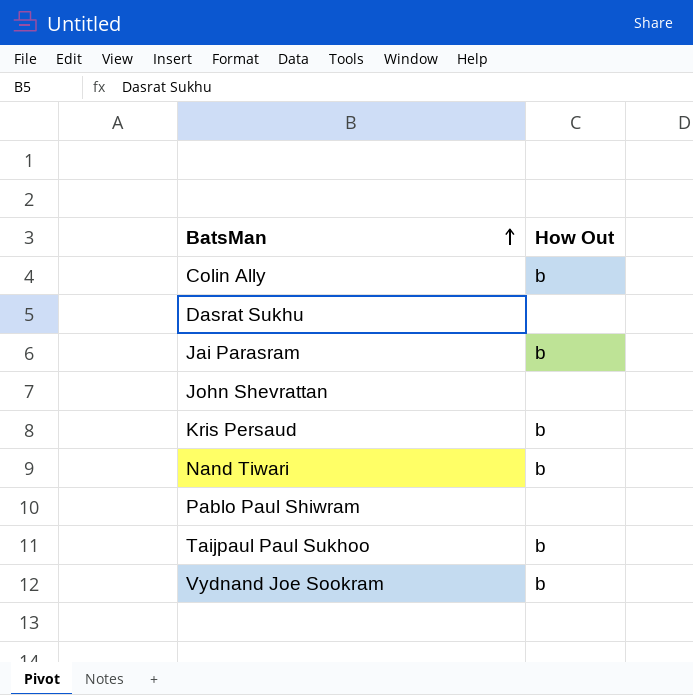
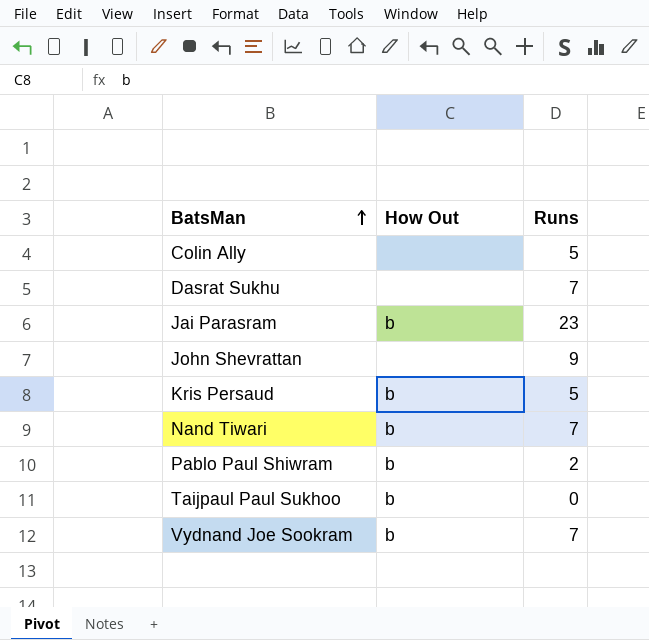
column Runs | position: none -> 3
Colin Ally | How Out: b -> none
Pablo Paul Shiwram | How Out: none -> b

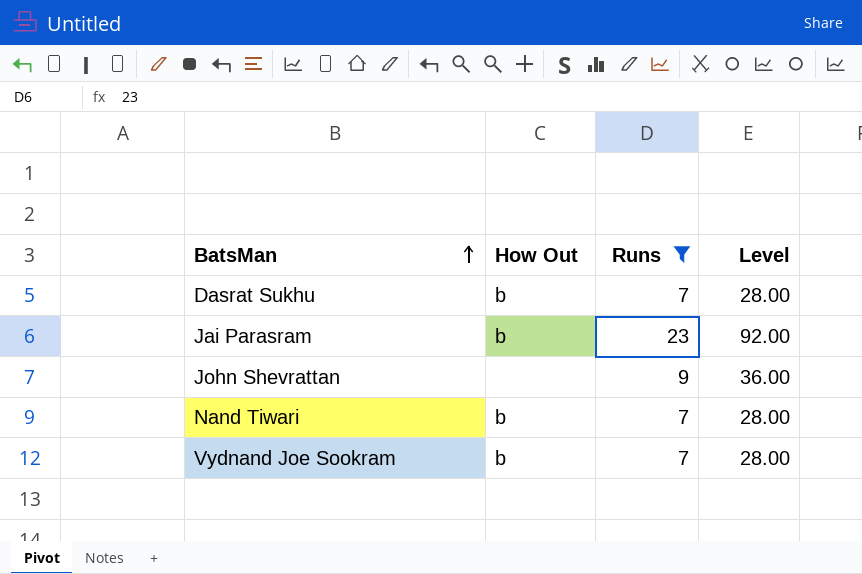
filter: none -> Runs >= 7
column Level | formula: none -> [Runs] * 4
Dasrat Sukhu | How Out: none -> b

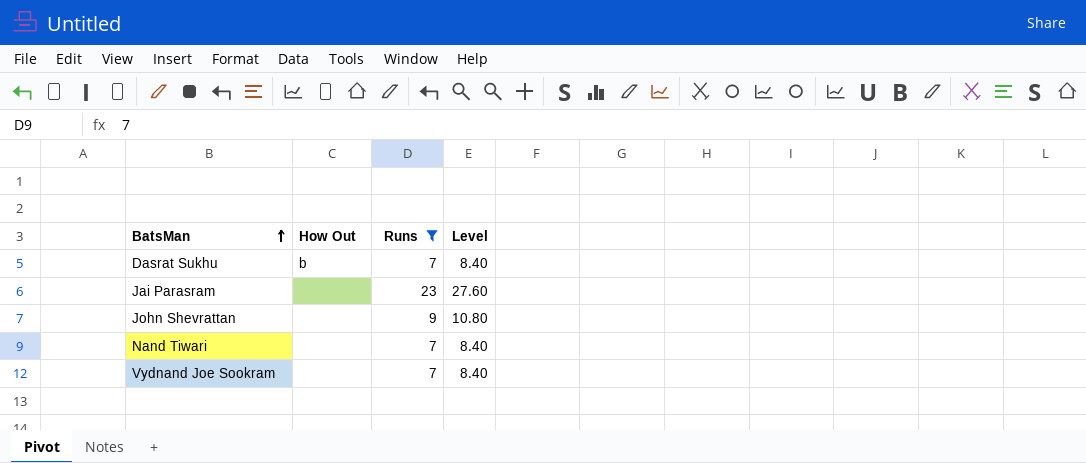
column Level | formula: [Runs] * 4 -> [Runs] * 1.2
Jai Parasram | How Out: b -> none
Nand Tiwari | How Out: b -> none
Vydnand Joe Sookram | How Out: b -> none

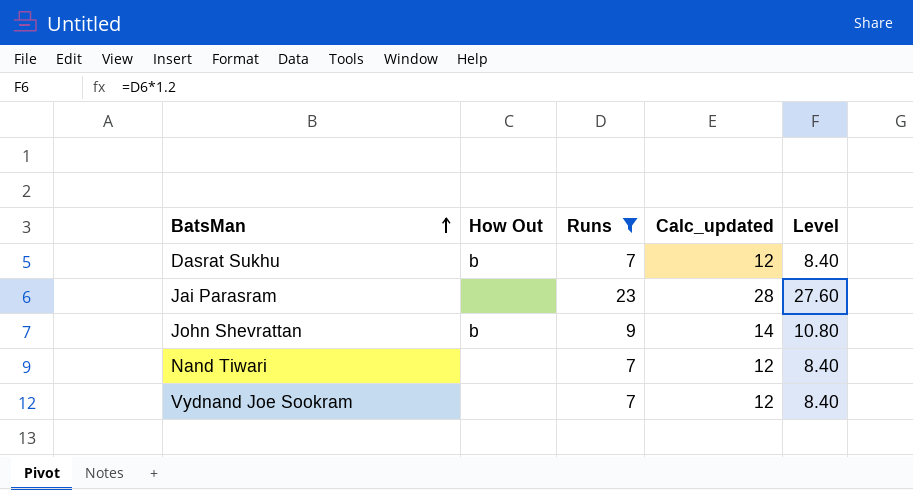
column Calc_updated | formula: none -> [Runs] + 5
John Shevrattan | How Out: none -> b

